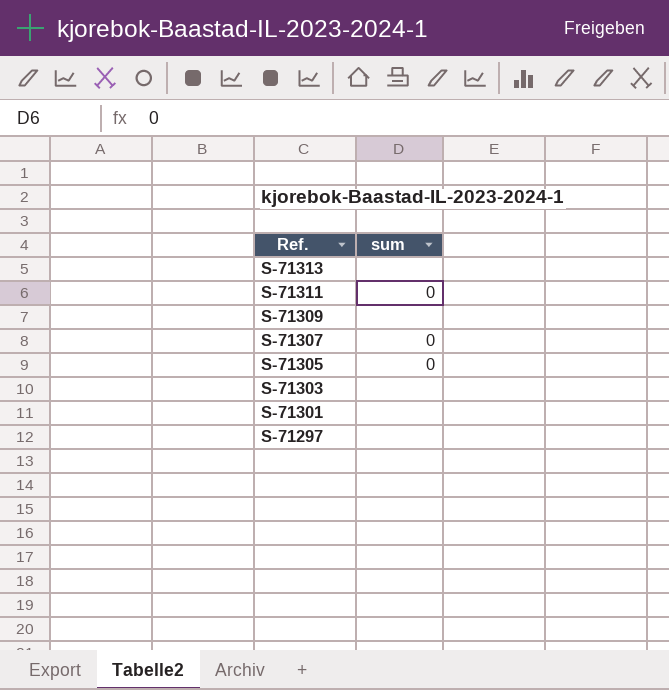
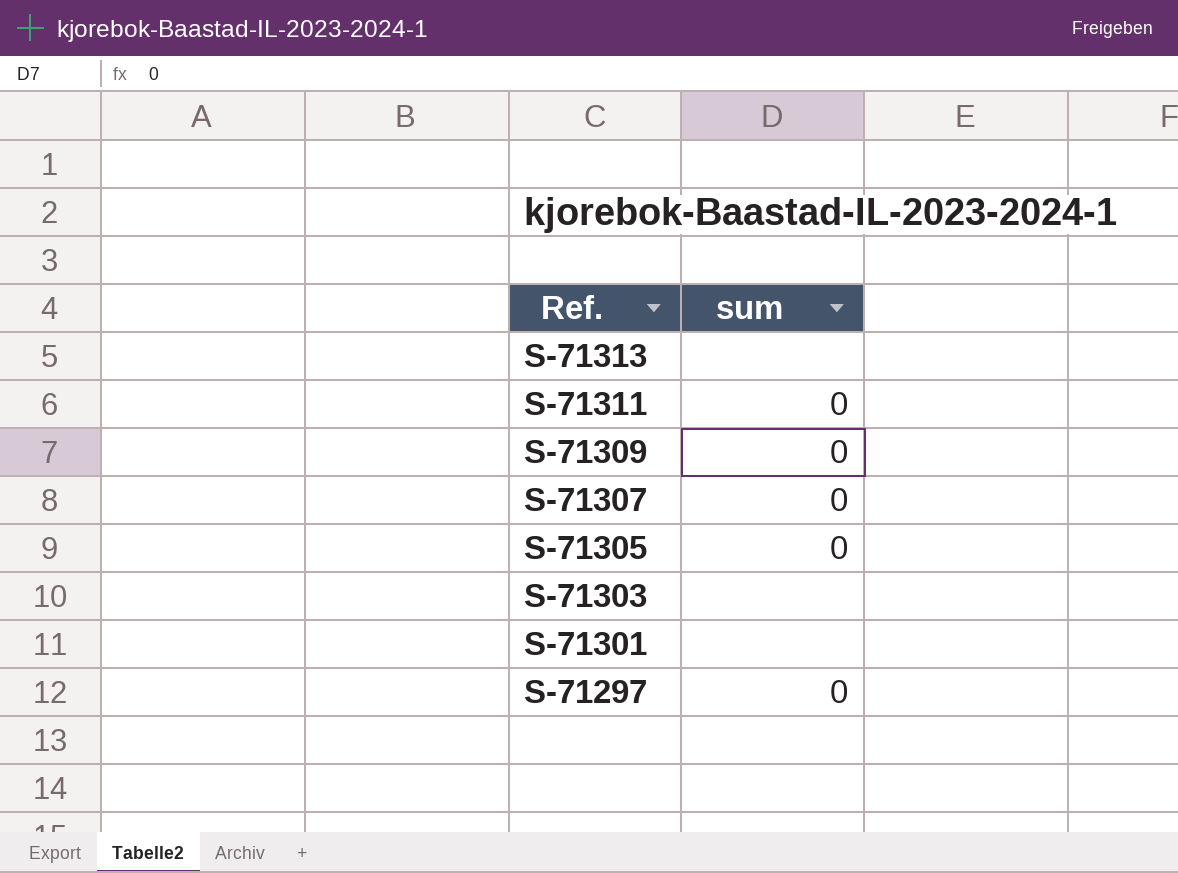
S-71309 | sum: none -> 0
S-71297 | sum: none -> 0

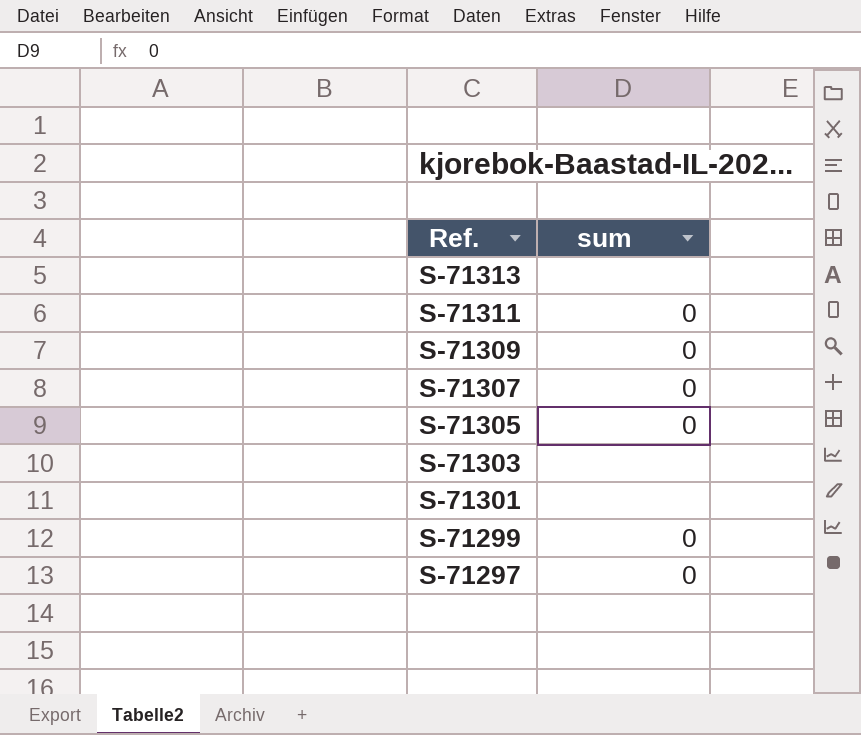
row S-71299: none -> 0

